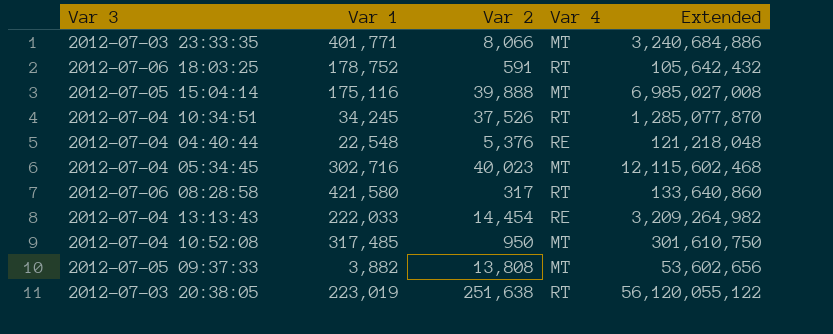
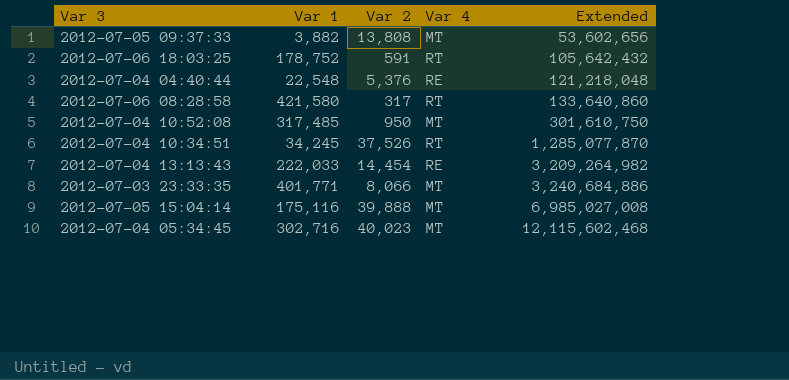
row order: none -> Extended ascending
row 2012-07-03 20:38:05: 223,019 | 251,638 | RT | 56,120,055,122 -> none

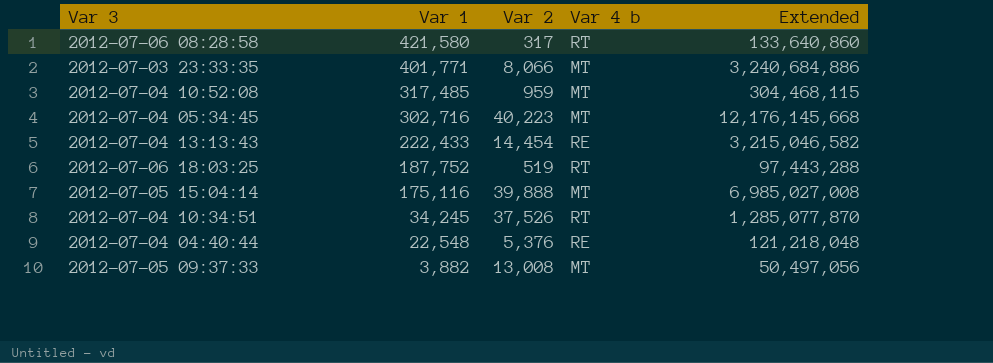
row order: Extended ascending -> Var 1 descending
column name: Var 4 -> Var 4 b
2012-07-04 10:52:08 | Var 2: 950 -> 959
2012-07-04 10:52:08 | Extended: 301,610,750 -> 304,468,115
2012-07-04 05:34:45 | Var 2: 40,023 -> 40,223
2012-07-04 05:34:45 | Extended: 12,115,602,468 -> 12,176,145,668
2012-07-04 13:13:43 | Var 1: 222,033 -> 222,433
2012-07-04 13:13:43 | Extended: 3,209,264,982 -> 3,215,046,582
2012-07-06 18:03:25 | Var 1: 178,752 -> 187,752
2012-07-06 18:03:25 | Var 2: 591 -> 519
2012-07-06 18:03:25 | Extended: 105,642,432 -> 97,443,288
2012-07-05 09:37:33 | Var 2: 13,808 -> 13,008
2012-07-05 09:37:33 | Extended: 53,602,656 -> 50,497,056

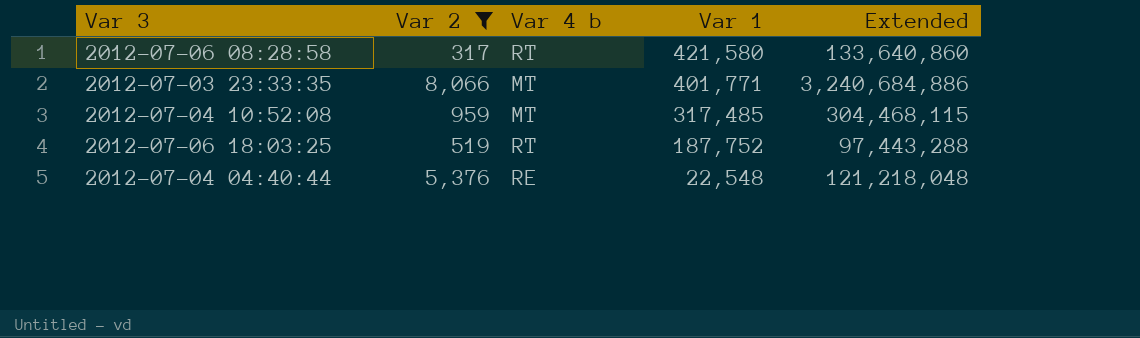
filter: none -> Var 2 <= 8,066
column Var 1 | position: 2 -> 4

